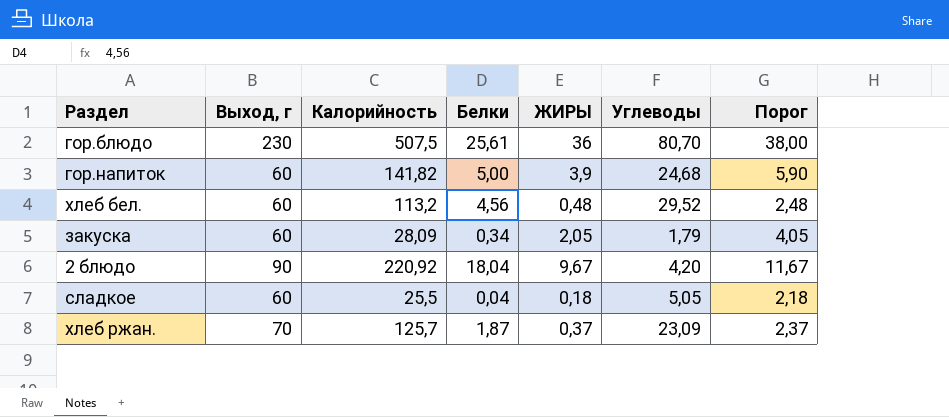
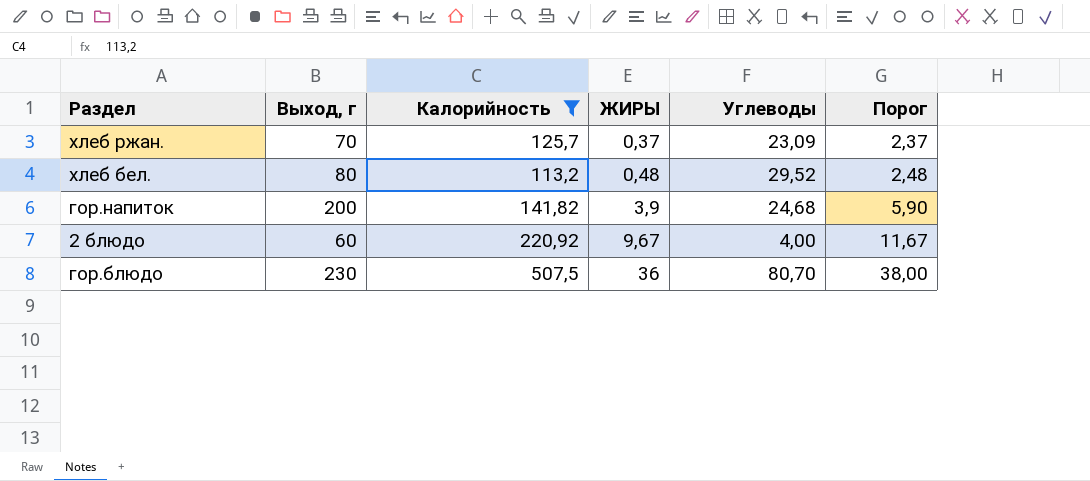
filter: none -> Калорийность >= 113,2
row order: none -> ЖИРЫ ascending
column Белки | position: 4 -> none
хлеб бел. | Выход, г: 60 -> 80
гор.напиток | Выход, г: 60 -> 200
2 блюдо | Выход, г: 90 -> 60
2 блюдо | Углеводы: 4,20 -> 4,00

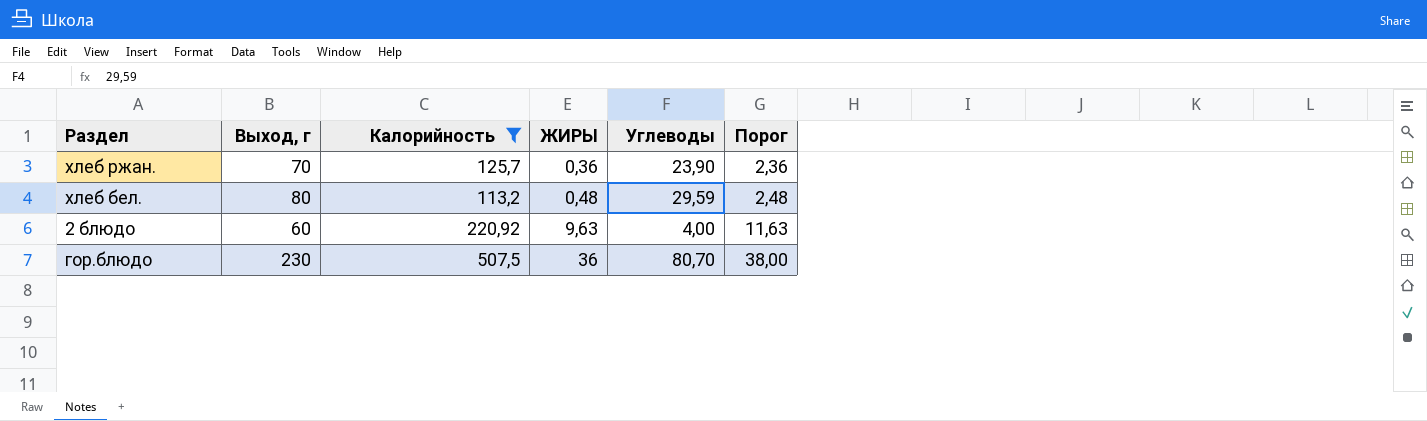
row гор.напиток: 200 | 141,82 | 3,9 | 24,68 | 5,90 -> none
хлеб ржан. | ЖИРЫ: 0,37 -> 0,36
хлеб ржан. | Углеводы: 23,09 -> 23,90
хлеб ржан. | Порог: 2,37 -> 2,36
хлеб бел. | Углеводы: 29,52 -> 29,59
2 блюдо | ЖИРЫ: 9,67 -> 9,63
2 блюдо | Порог: 11,67 -> 11,63

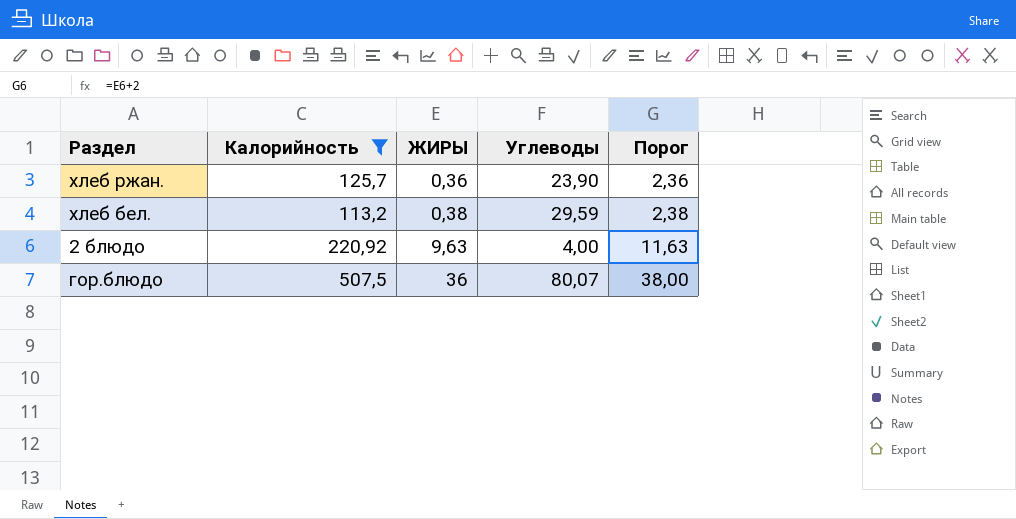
column Выход, г | position: 2 -> none
хлеб бел. | ЖИРЫ: 0,48 -> 0,38
хлеб бел. | Порог: 2,48 -> 2,38
гор.блюдо | Углеводы: 80,70 -> 80,07

